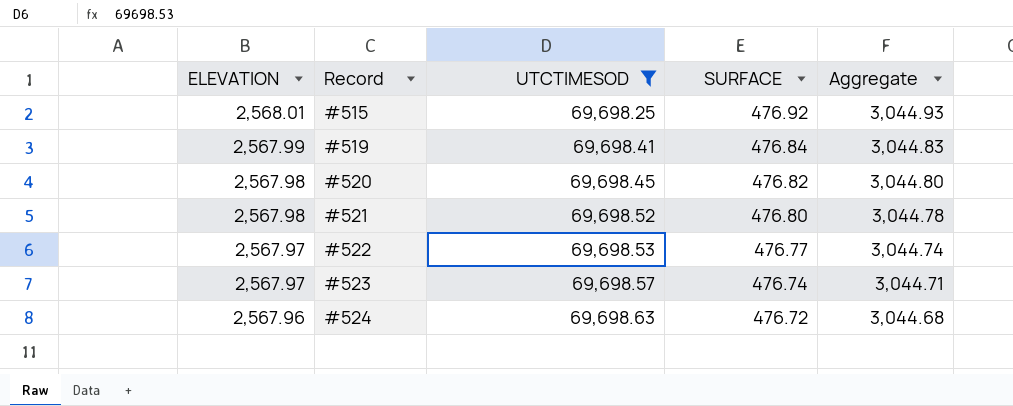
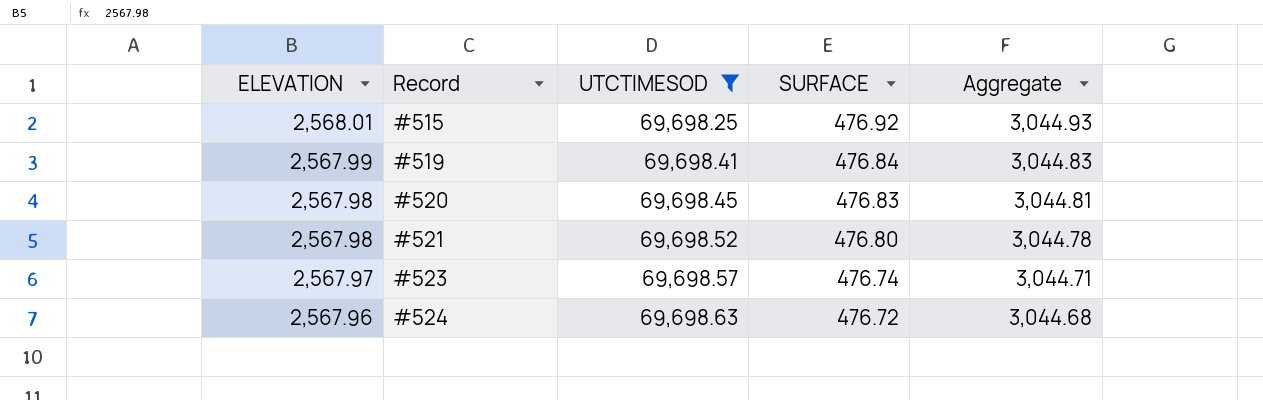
row #522: 2,567.97 | 69,698.53 | 476.77 | 3,044.74 -> none
#520 | SURFACE: 476.82 -> 476.83
#520 | Aggregate: 3,044.80 -> 3,044.81

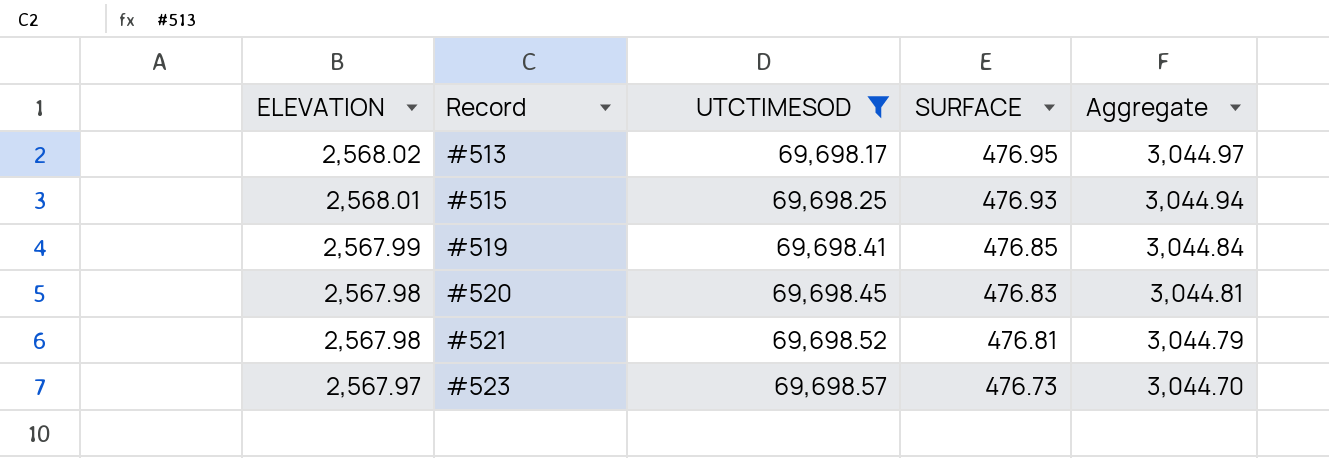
row #524: 2,567.96 | 69,698.63 | 476.72 | 3,044.68 -> none
row #513: none -> 2,568.02 | 69,698.17 | 476.95 | 3,044.97
#515 | SURFACE: 476.92 -> 476.93
#515 | Aggregate: 3,044.93 -> 3,044.94
#519 | SURFACE: 476.84 -> 476.85
#519 | Aggregate: 3,044.83 -> 3,044.84
#521 | SURFACE: 476.80 -> 476.81
#521 | Aggregate: 3,044.78 -> 3,044.79
#523 | SURFACE: 476.74 -> 476.73
#523 | Aggregate: 3,044.71 -> 3,044.70

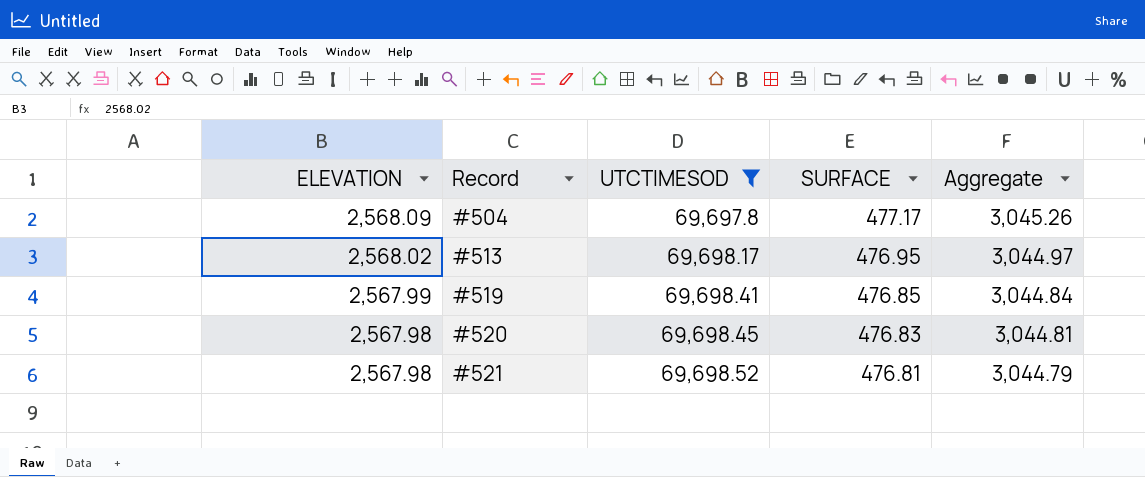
row #515: 2,568.01 | 69,698.25 | 476.93 | 3,044.94 -> none
row #523: 2,567.97 | 69,698.57 | 476.73 | 3,044.70 -> none
row #504: none -> 2,568.09 | 69,697.8 | 477.17 | 3,045.26

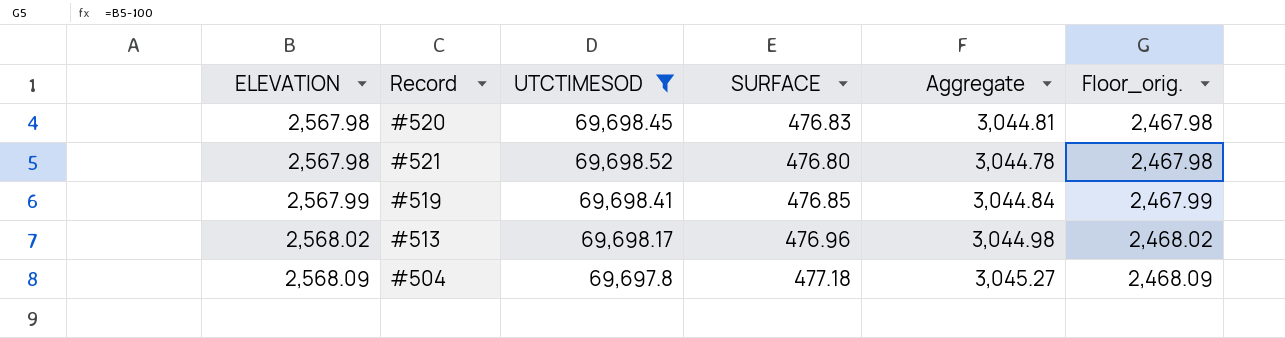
row order: ELEVATION descending -> ELEVATION ascending
column Floor_orig. | formula: none -> [ELEVATION] - 100
#521 | SURFACE: 476.81 -> 476.80
#521 | Aggregate: 3,044.79 -> 3,044.78
#513 | SURFACE: 476.95 -> 476.96
#513 | Aggregate: 3,044.97 -> 3,044.98
#504 | SURFACE: 477.17 -> 477.18
#504 | Aggregate: 3,045.26 -> 3,045.27

